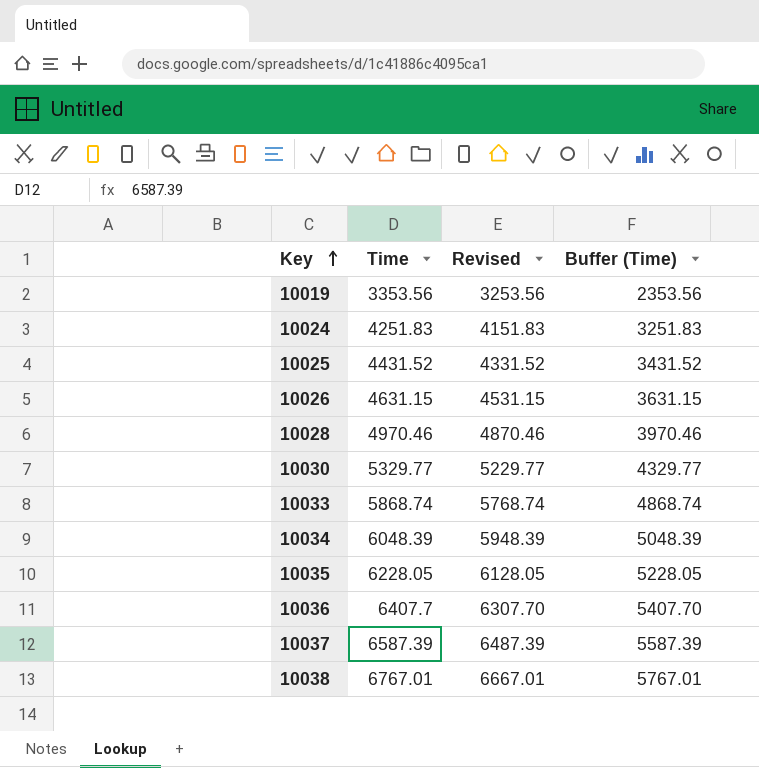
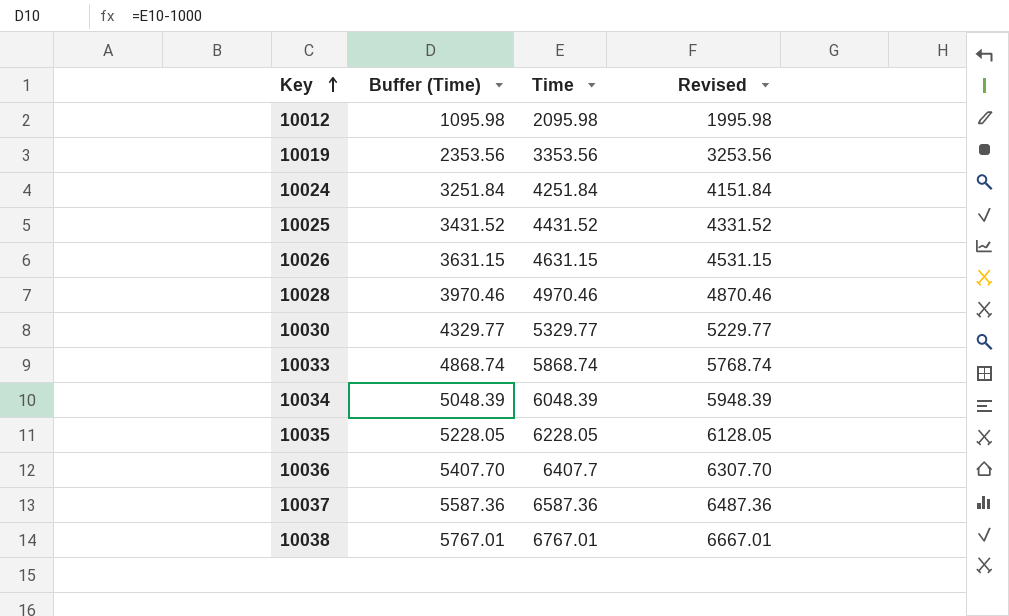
column Buffer (Time) | position: 4 -> 2
row 10012: none -> 1095.98 | 2095.98 | 1995.98
10024 | Buffer (Time): 3251.83 -> 3251.84
10024 | Time: 4251.83 -> 4251.84
10024 | Revised: 4151.83 -> 4151.84
10037 | Buffer (Time): 5587.39 -> 5587.36
10037 | Time: 6587.39 -> 6587.36
10037 | Revised: 6487.39 -> 6487.36

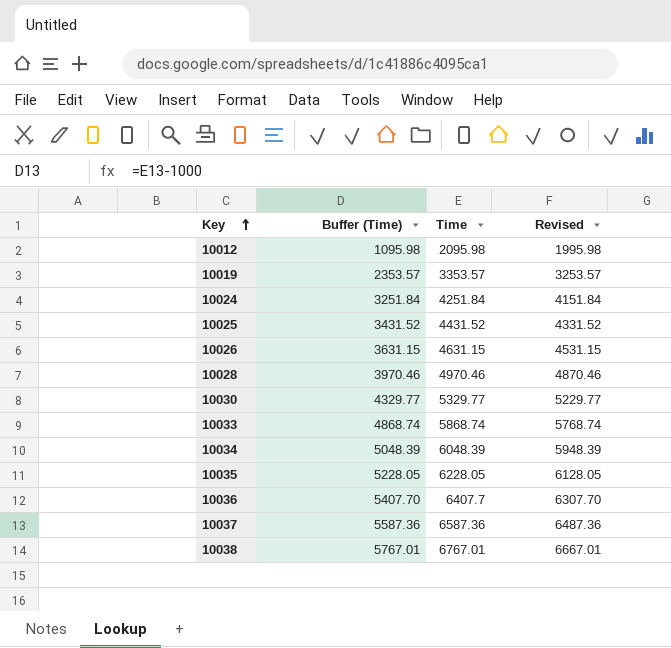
10019 | Buffer (Time): 2353.56 -> 2353.57
10019 | Time: 3353.56 -> 3353.57
10019 | Revised: 3253.56 -> 3253.57

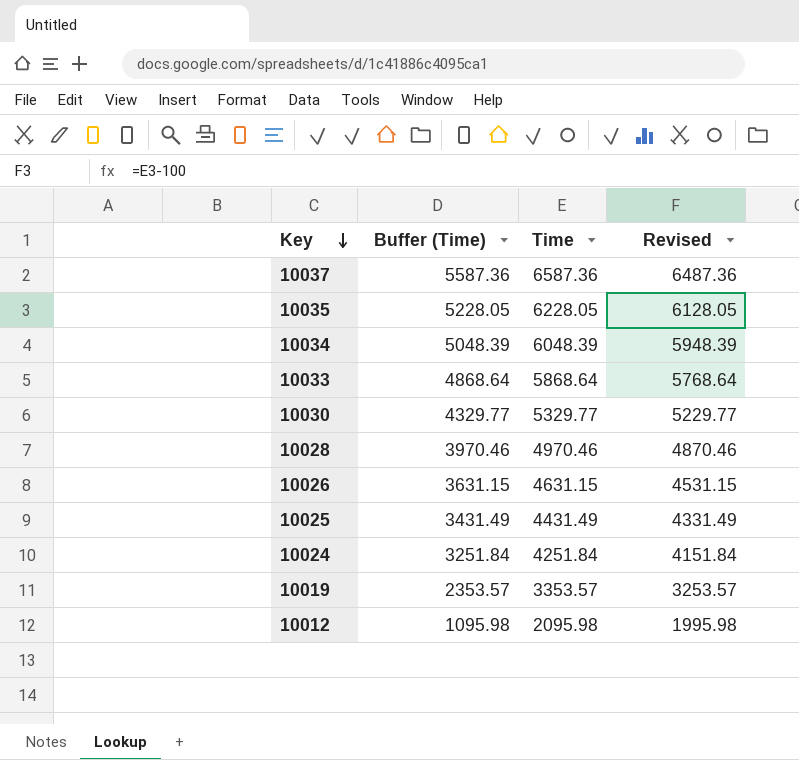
row order: Key ascending -> Key descending
row 10036: 5407.70 | 6407.7 | 6307.70 -> none
row 10038: 5767.01 | 6767.01 | 6667.01 -> none
10033 | Buffer (Time): 4868.74 -> 4868.64
10033 | Time: 5868.74 -> 5868.64
10033 | Revised: 5768.74 -> 5768.64
10025 | Buffer (Time): 3431.52 -> 3431.49
10025 | Time: 4431.52 -> 4431.49
10025 | Revised: 4331.52 -> 4331.49

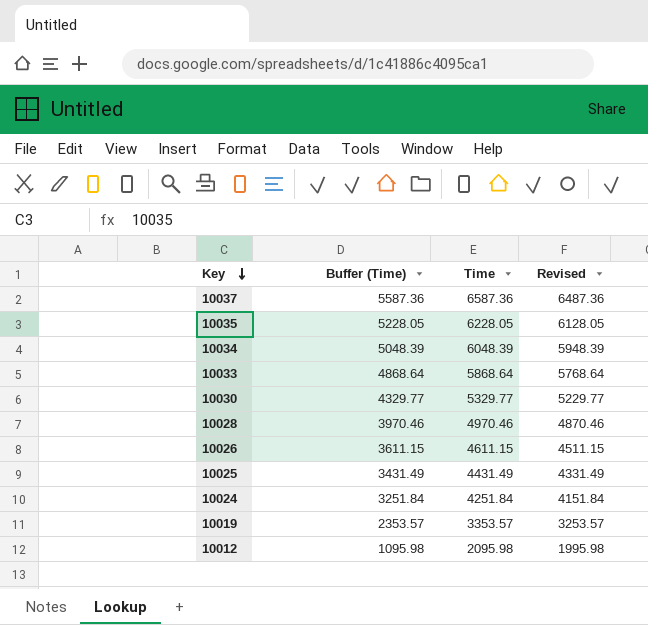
10026 | Buffer (Time): 3631.15 -> 3611.15
10026 | Time: 4631.15 -> 4611.15
10026 | Revised: 4531.15 -> 4511.15

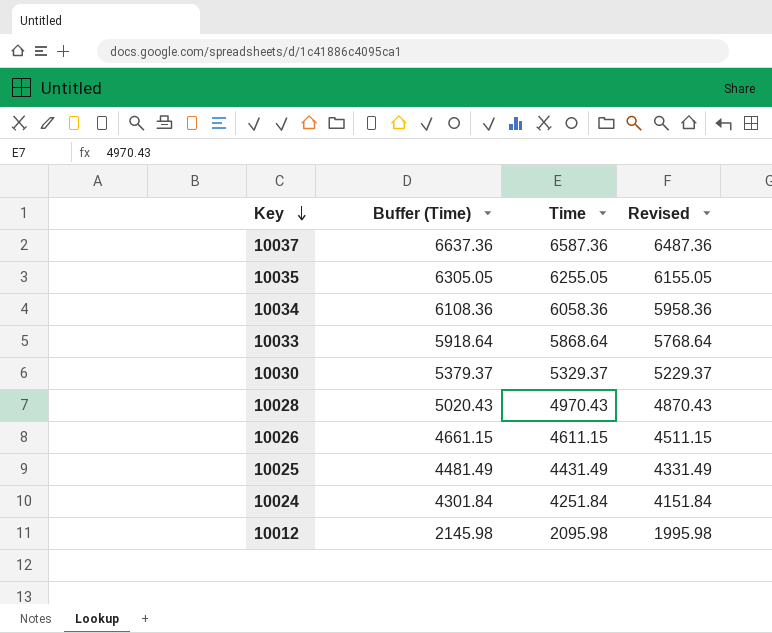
column Buffer (Time) | formula: [Time] - 1000 -> [Time] + 50
row 10019: 2353.57 | 3353.57 | 3253.57 -> none
10035 | Time: 6228.05 -> 6255.05
10035 | Revised: 6128.05 -> 6155.05
10034 | Time: 6048.39 -> 6058.36
10034 | Revised: 5948.39 -> 5958.36
10030 | Time: 5329.77 -> 5329.37
10030 | Revised: 5229.77 -> 5229.37
10028 | Time: 4970.46 -> 4970.43
10028 | Revised: 4870.46 -> 4870.43

